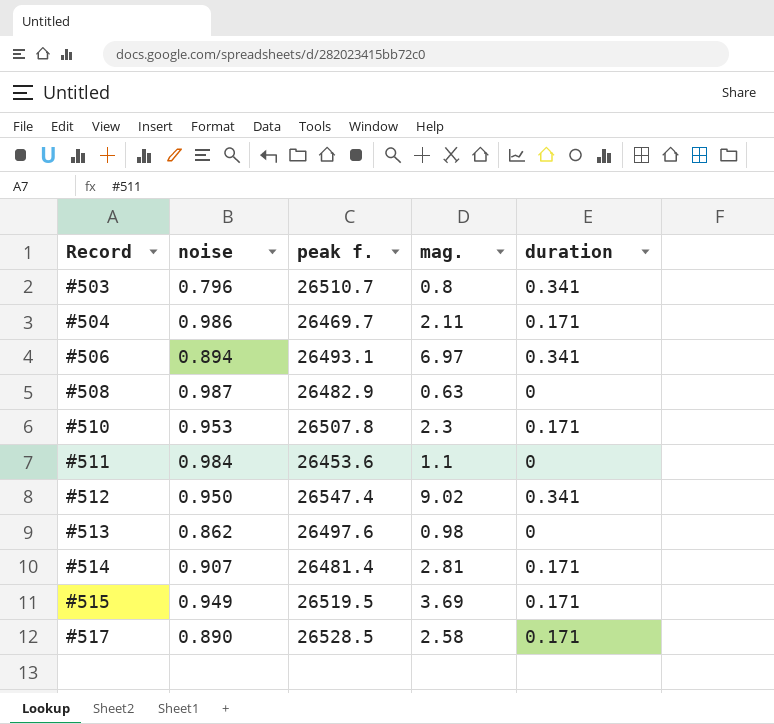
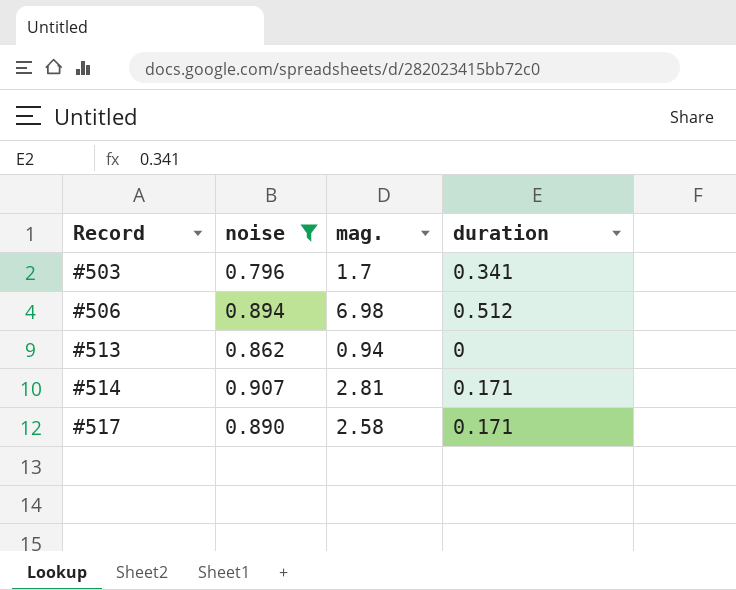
filter: none -> noise <= 0.907
column peak f. | position: 3 -> none
#503 | mag.: 0.8 -> 1.7
#506 | mag.: 6.97 -> 6.98
#506 | duration: 0.341 -> 0.512
#513 | mag.: 0.98 -> 0.94

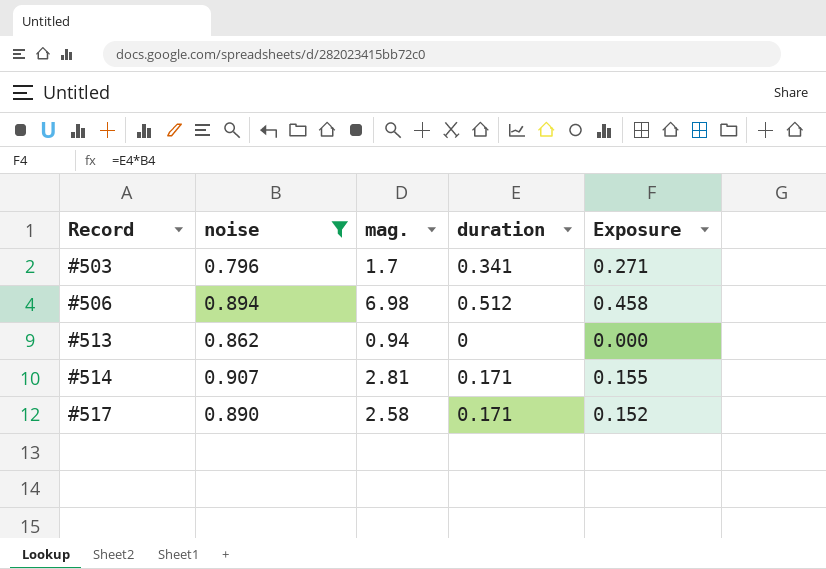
column Exposure | formula: none -> [noise] * [duration]

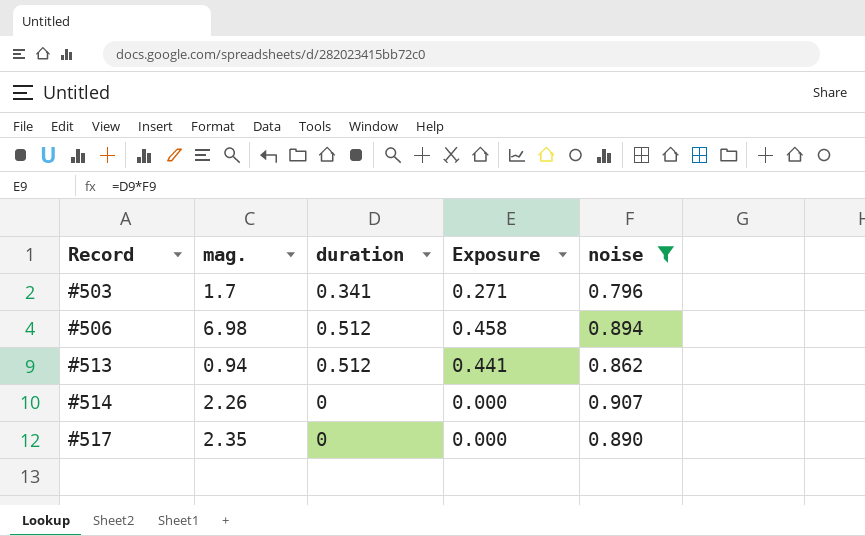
column noise | position: 2 -> 5
#513 | duration: 0 -> 0.512
#513 | Exposure: 0.000 -> 0.441
#514 | mag.: 2.81 -> 2.26
#514 | duration: 0.171 -> 0
#514 | Exposure: 0.155 -> 0.000
#517 | mag.: 2.58 -> 2.35
#517 | duration: 0.171 -> 0
#517 | Exposure: 0.152 -> 0.000

